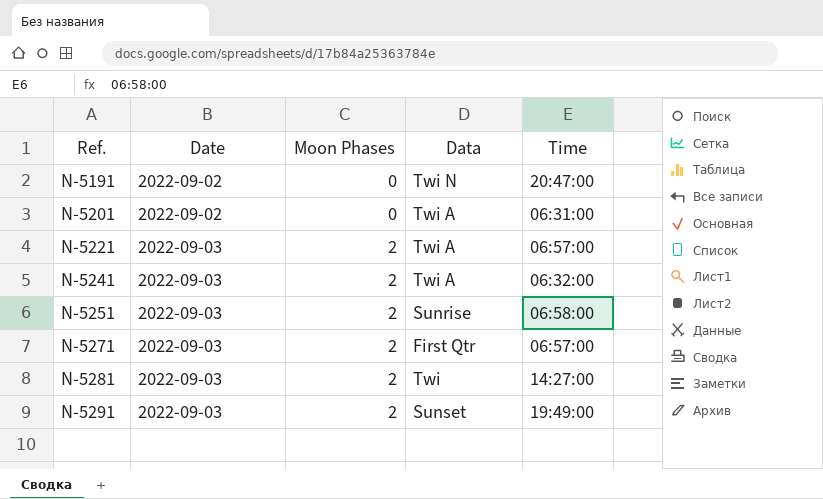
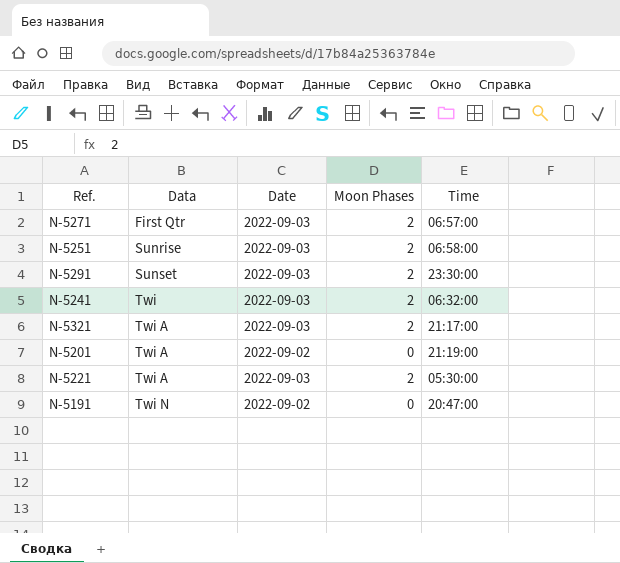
row order: Ref. ascending -> Data ascending
column Data | position: 4 -> 2
row N-5281: 2022-09-03 | 2 | Twi | 14:27:00 -> none
N-5291 | Time: 19:49:00 -> 23:30:00
N-5241 | Data: Twi A -> Twi
row N-5321: none -> Twi A | 2022-09-03 | 2 | 21:17:00
N-5201 | Time: 06:31:00 -> 21:19:00
N-5221 | Time: 06:57:00 -> 05:30:00

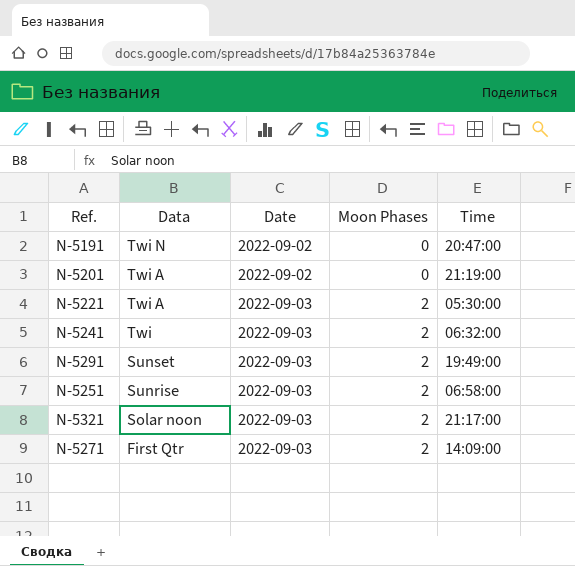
row order: Data ascending -> Data descending
N-5291 | Time: 23:30:00 -> 19:49:00
N-5321 | Data: Twi A -> Solar noon
N-5271 | Time: 06:57:00 -> 14:09:00

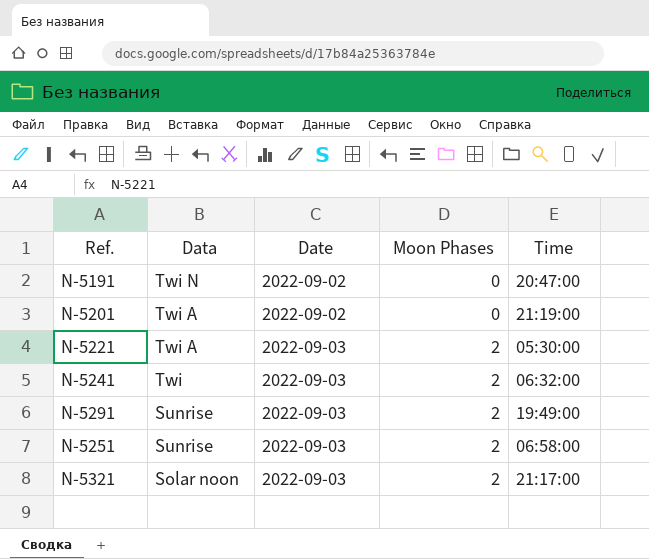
row N-5271: First Qtr | 2022-09-03 | 2 | 14:09:00 -> none
N-5291 | Data: Sunset -> Sunrise

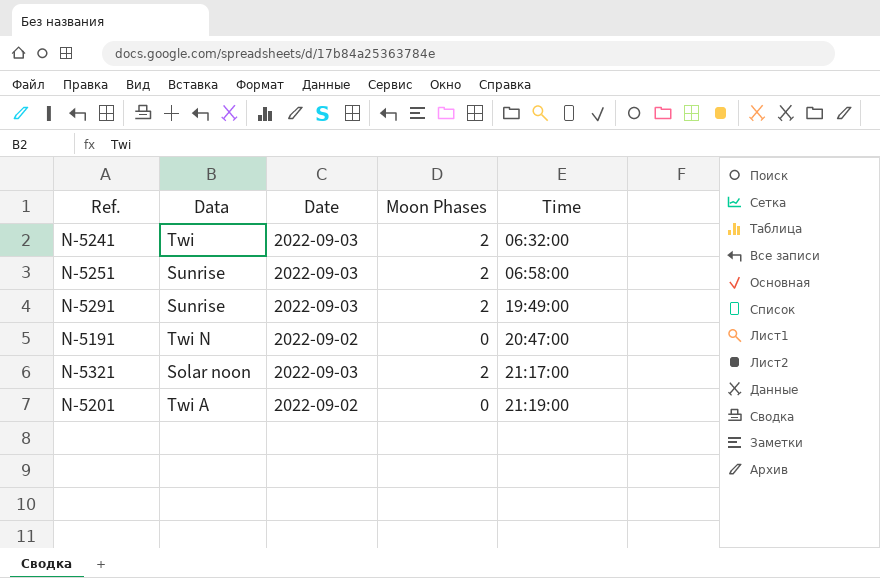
row order: Data descending -> Time ascending
row N-5221: Twi A | 2022-09-03 | 2 | 05:30:00 -> none

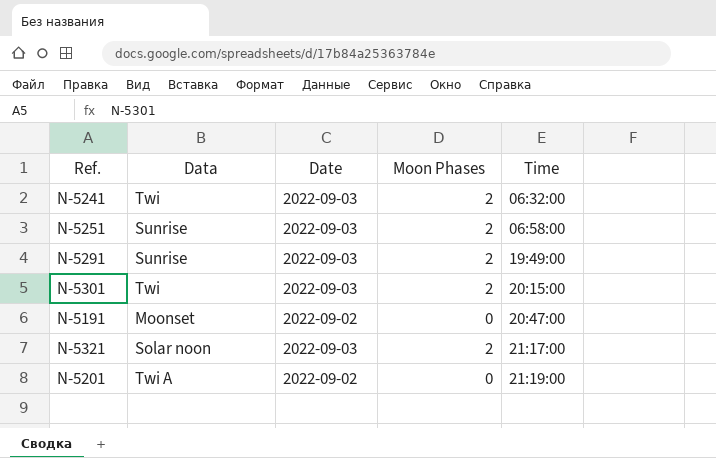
row N-5301: none -> Twi | 2022-09-03 | 2 | 20:15:00
N-5191 | Data: Twi N -> Moonset

